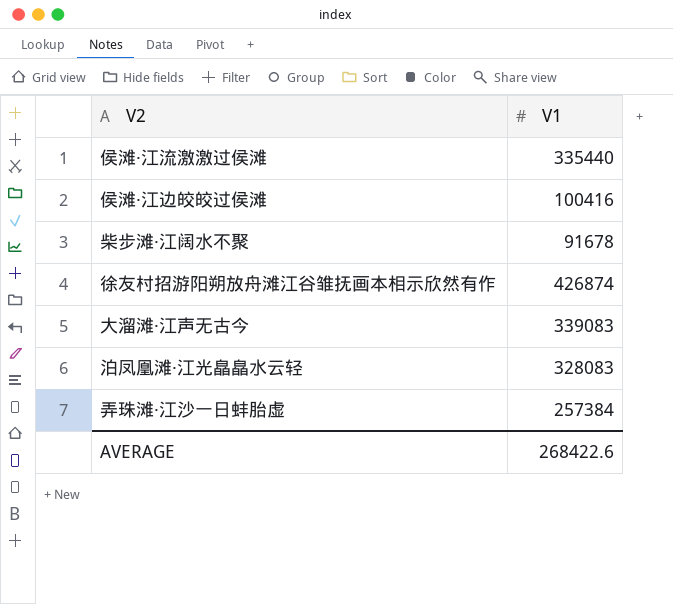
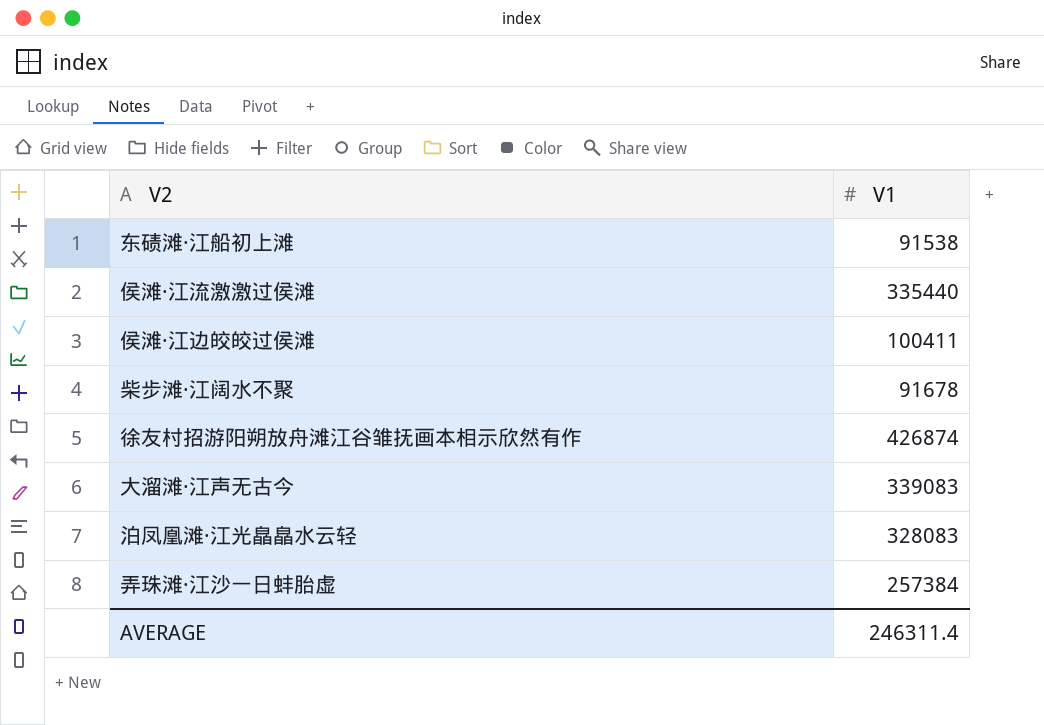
row 东碛滩·江船初上滩: none -> 91538
侯滩·江边皎皎过侯滩 | V1: 100416 -> 100411
AVERAGE | V1: 268422.6 -> 246311.4

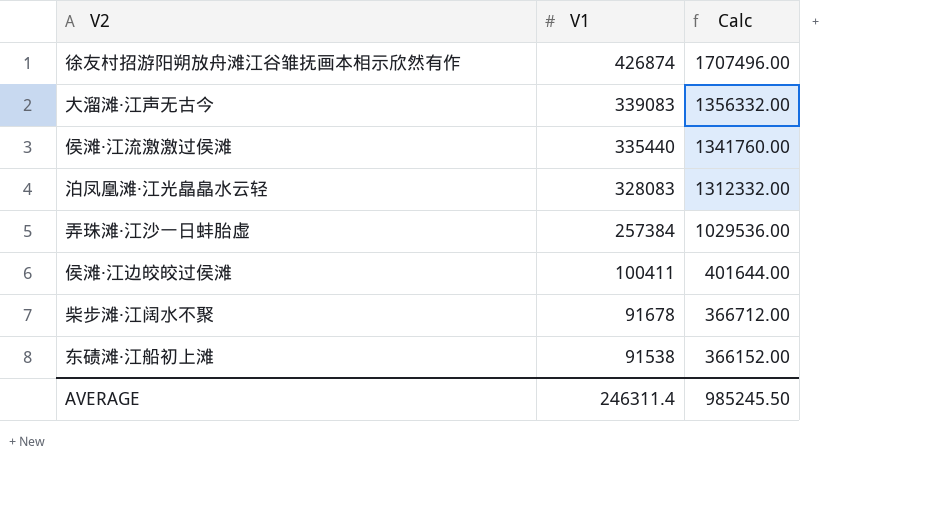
row order: none -> V1 descending
column Calc | formula: none -> [V1] * 4

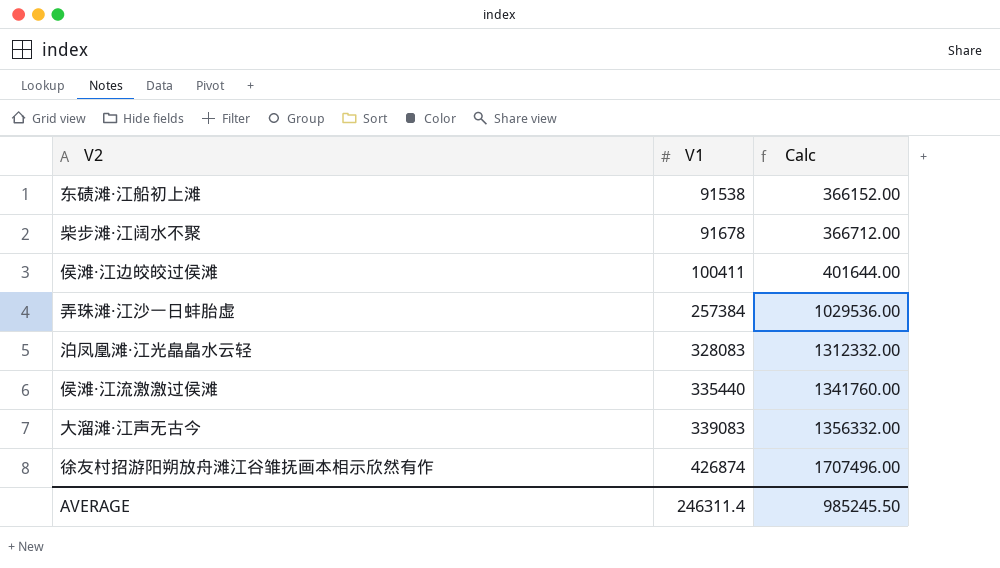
row order: V1 descending -> V1 ascending

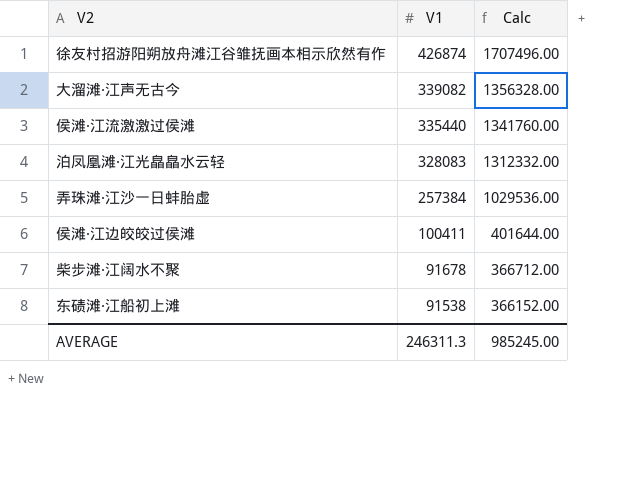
row order: V1 ascending -> V1 descending
大溜滩·江声无古今 | V1: 339083 -> 339082
大溜滩·江声无古今 | Calc: 1356332.00 -> 1356328.00
AVERAGE | V1: 246311.4 -> 246311.3
AVERAGE | Calc: 985245.50 -> 985245.00

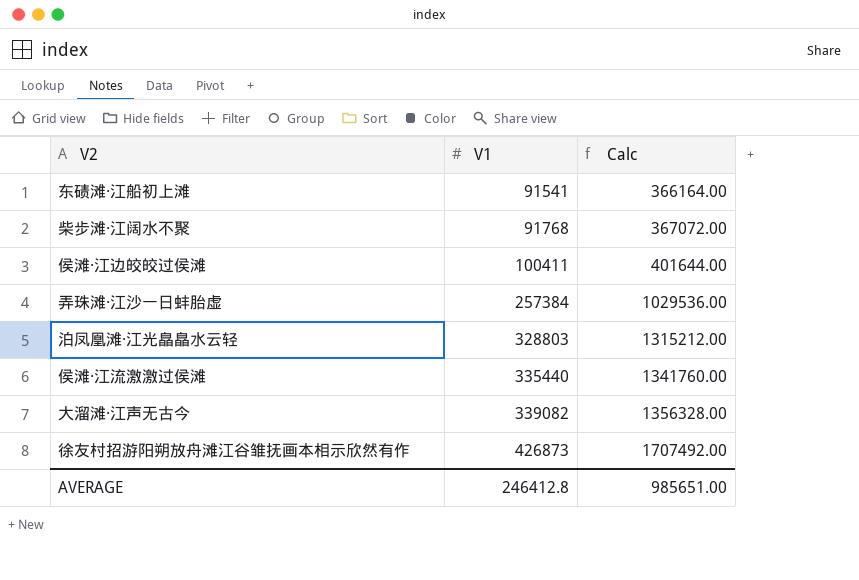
row order: V1 descending -> V1 ascending
东碛滩·江船初上滩 | V1: 91538 -> 91541
东碛滩·江船初上滩 | Calc: 366152.00 -> 366164.00
柴步滩·江阔水不聚 | V1: 91678 -> 91768
柴步滩·江阔水不聚 | Calc: 366712.00 -> 367072.00
泊凤凰滩·江光皛皛水云轻 | V1: 328083 -> 328803
泊凤凰滩·江光皛皛水云轻 | Calc: 1312332.00 -> 1315212.00
徐友村招游阳朔放舟滩江谷雏抚画本相示欣然有作 | V1: 426874 -> 426873
徐友村招游阳朔放舟滩江谷雏抚画本相示欣然有作 | Calc: 1707496.00 -> 1707492.00
AVERAGE | V1: 246311.3 -> 246412.8
AVERAGE | Calc: 985245.00 -> 985651.00

